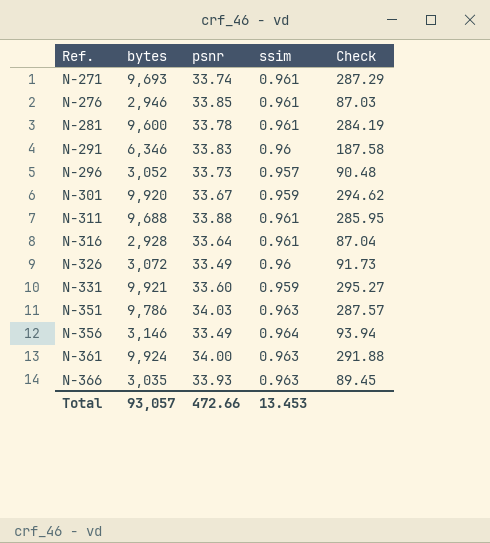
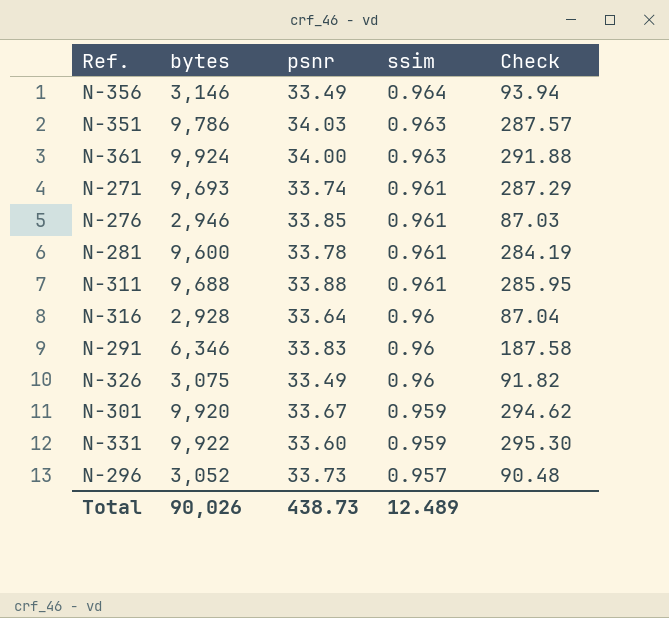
row order: Ref. ascending -> ssim descending
row N-366: 3,035 | 33.93 | 0.963 | 89.45 -> none
N-316 | ssim: 0.961 -> 0.96
N-326 | bytes: 3,072 -> 3,075
N-326 | Check: 91.73 -> 91.82
N-331 | bytes: 9,921 -> 9,922
N-331 | Check: 295.27 -> 295.30
Total | bytes: 93,057 -> 90,026
Total | psnr: 472.66 -> 438.73
Total | ssim: 13.453 -> 12.489

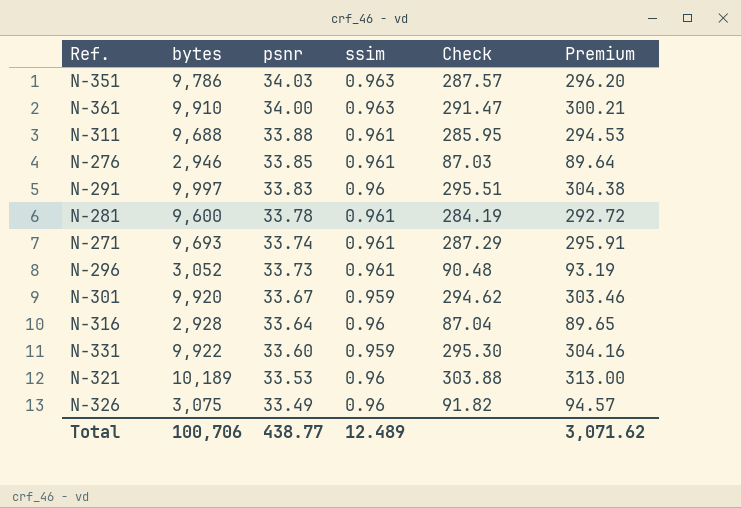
row order: ssim descending -> psnr descending
column Premium | formula: none -> [Check] * 1.03
row N-356: 3,146 | 33.49 | 0.964 | 93.94 -> none
N-361 | bytes: 9,924 -> 9,910
N-361 | Check: 291.88 -> 291.47
N-291 | bytes: 6,346 -> 9,997
N-291 | Check: 187.58 -> 295.51
N-296 | ssim: 0.957 -> 0.961
row N-321: none -> 10,189 | 33.53 | 0.96 | 303.88 | 313.00
Total | bytes: 90,026 -> 100,706
Total | psnr: 438.73 -> 438.77

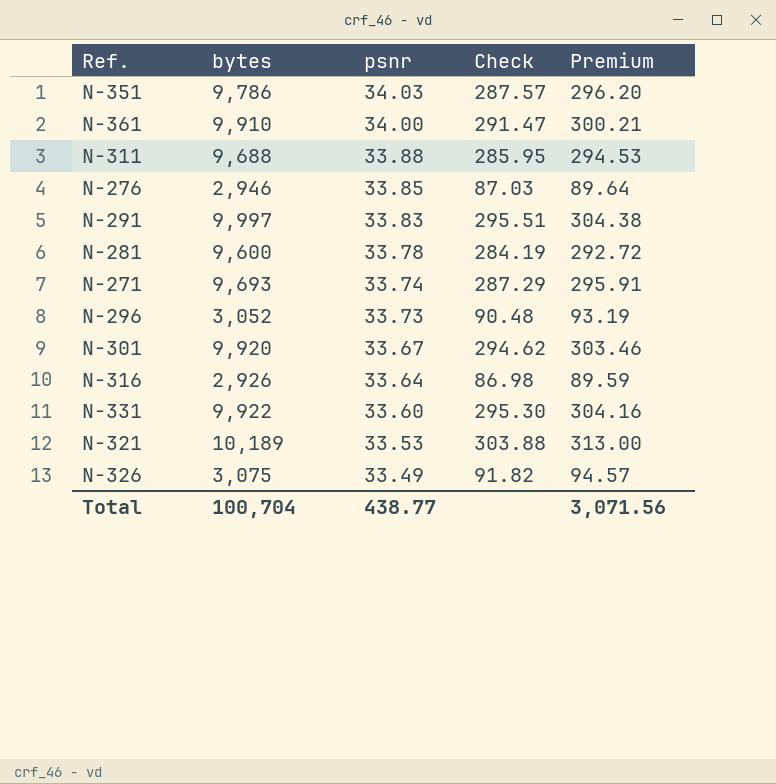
column ssim | position: 4 -> none
N-316 | bytes: 2,928 -> 2,926
N-316 | Check: 87.04 -> 86.98
N-316 | Premium: 89.65 -> 89.59
Total | bytes: 100,706 -> 100,704
Total | Premium: 3,071.62 -> 3,071.56

